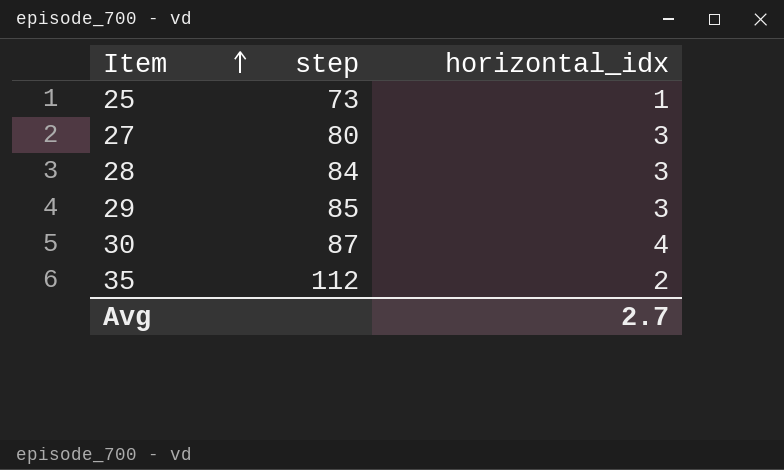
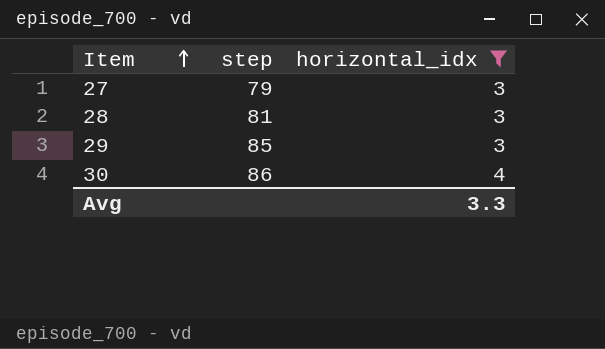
filter: none -> horizontal_idx >= 3
27 | step: 80 -> 79
28 | step: 84 -> 81
30 | step: 87 -> 86
Avg | horizontal_idx: 2.7 -> 3.3

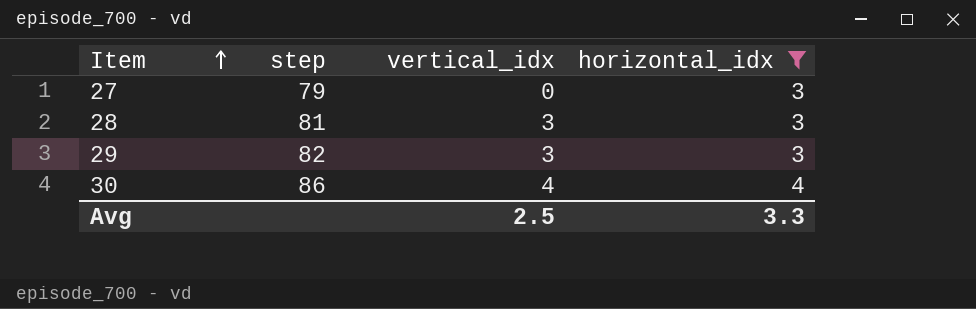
column vertical_idx | position: none -> 3
29 | step: 85 -> 82

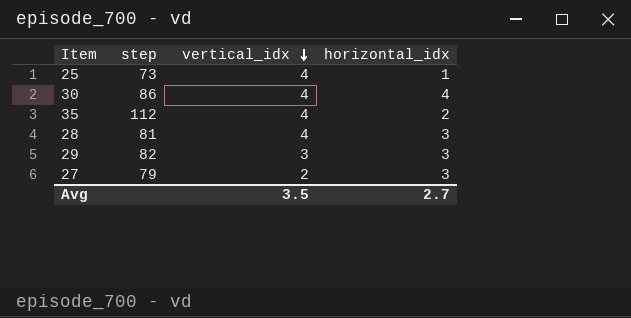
filter: horizontal_idx >= 3 -> none
row order: Item ascending -> vertical_idx descending
28 | vertical_idx: 3 -> 4
27 | vertical_idx: 0 -> 2
Avg | vertical_idx: 2.5 -> 3.5
Avg | horizontal_idx: 3.3 -> 2.7

